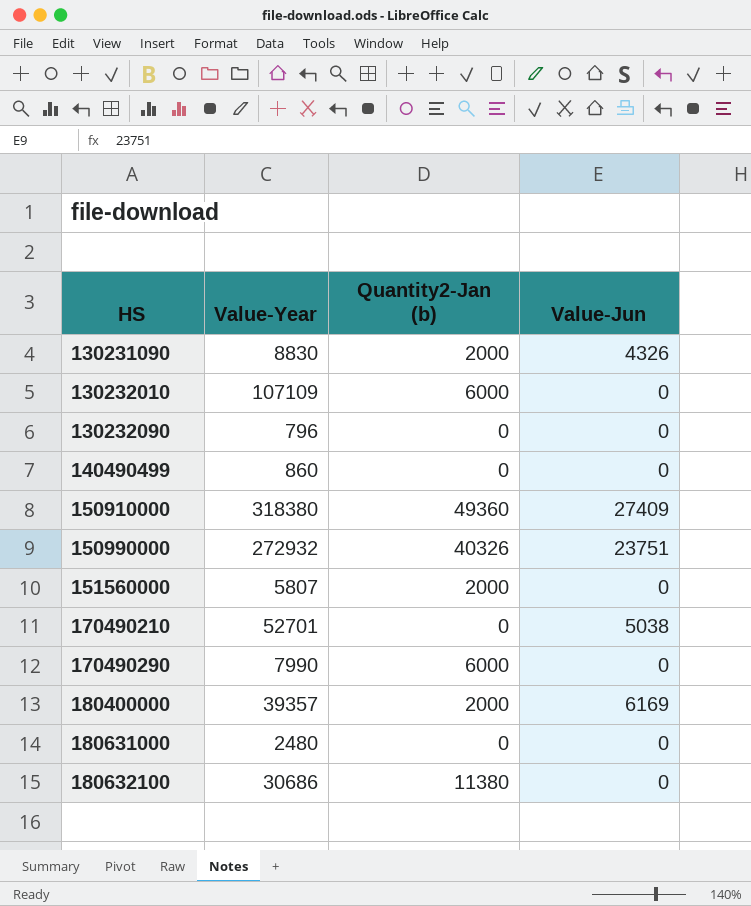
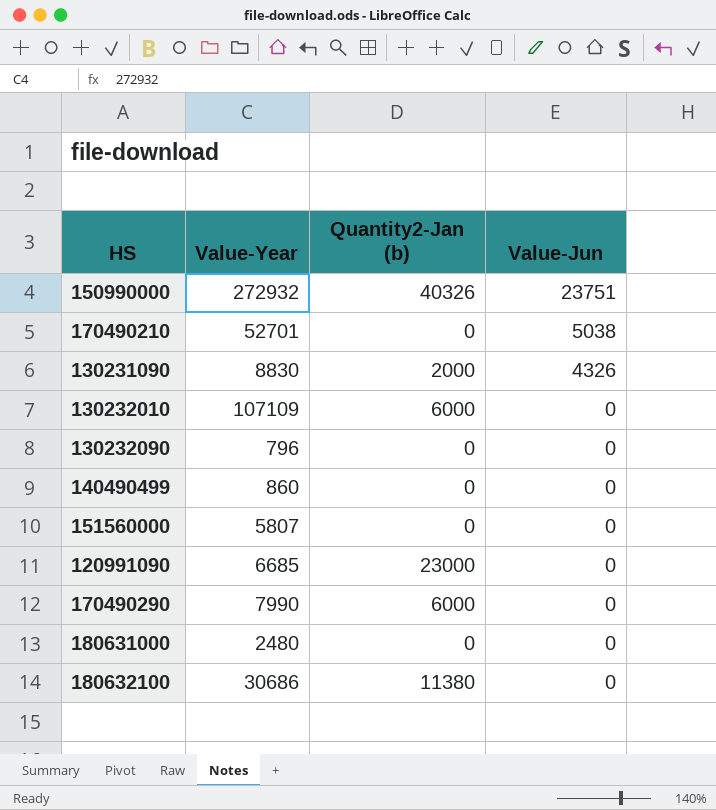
row order: HS ascending -> Value-Jun descending
row 150910000: 318380 | 49360 | 27409 -> none
row 180400000: 39357 | 2000 | 6169 -> none
151560000 | Quantity2-Jan (b): 2000 -> 0
row 120991090: none -> 6685 | 23000 | 0

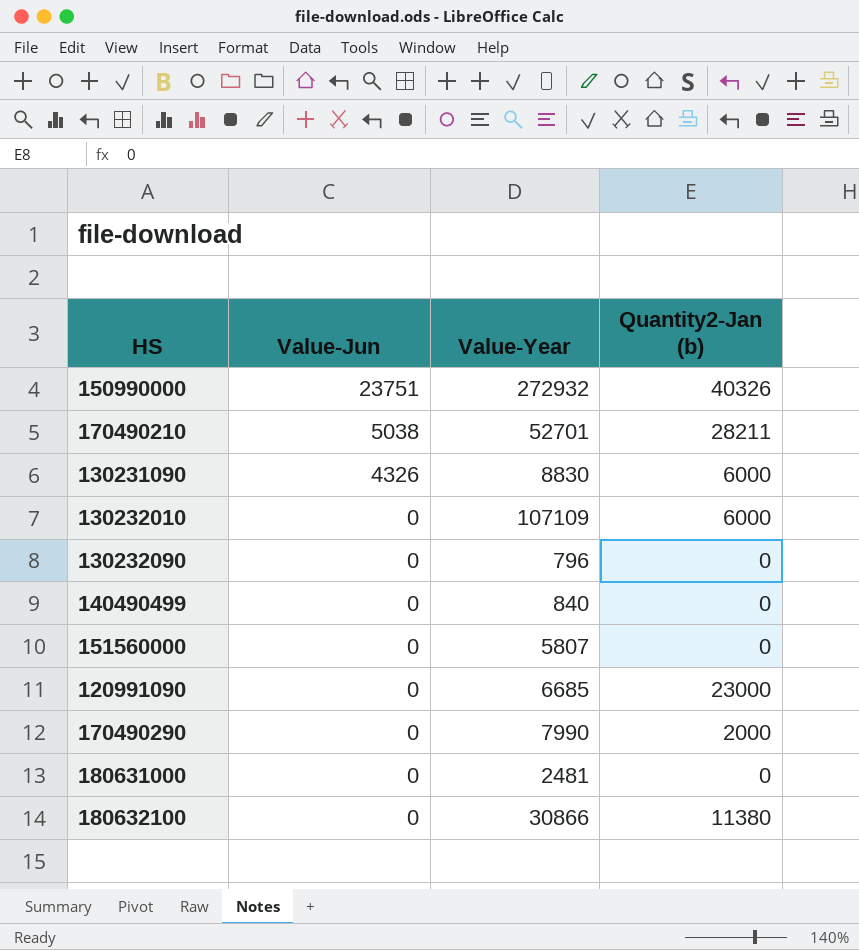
column Value-Jun | position: 4 -> 2
170490210 | Quantity2-Jan (b): 0 -> 28211
130231090 | Quantity2-Jan (b): 2000 -> 6000
140490499 | Value-Year: 860 -> 840
170490290 | Quantity2-Jan (b): 6000 -> 2000
180631000 | Value-Year: 2480 -> 2481
180632100 | Value-Year: 30686 -> 30866

